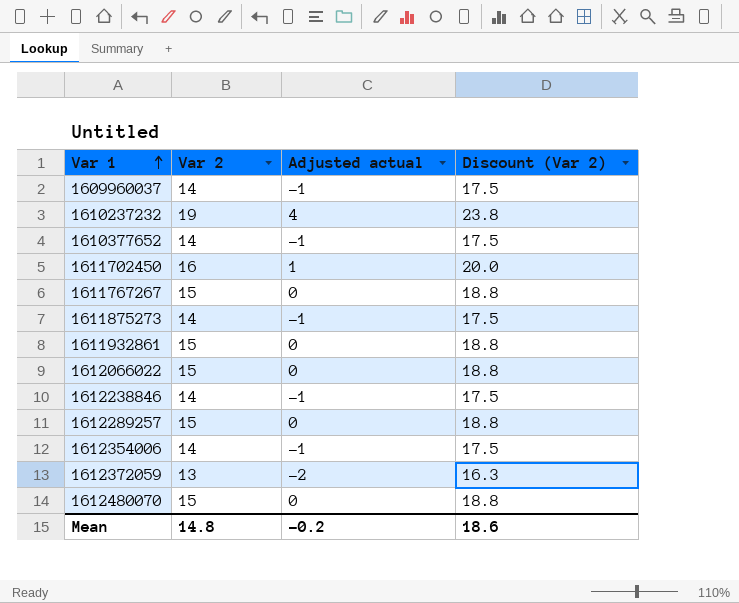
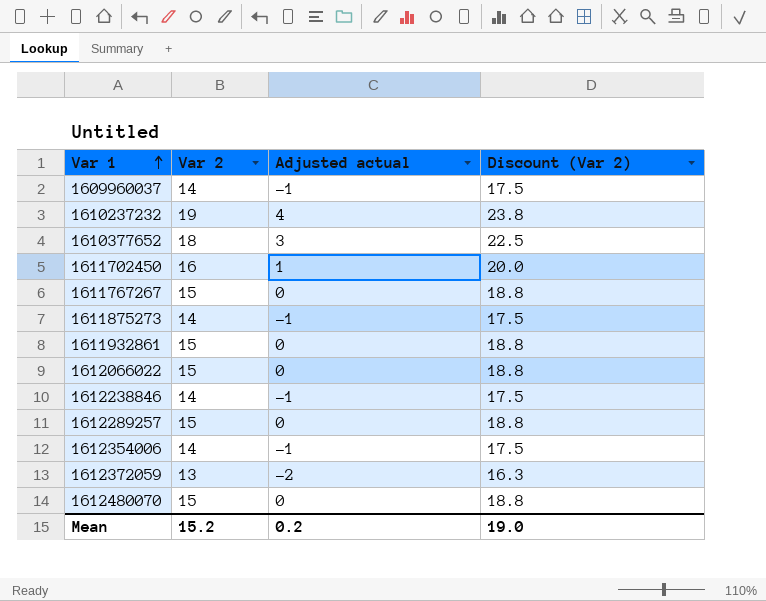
1610377652 | Var 2: 14 -> 18
1610377652 | Adjusted actual: -1 -> 3
1610377652 | Discount (Var 2): 17.5 -> 22.5
Mean | Var 2: 14.8 -> 15.2
Mean | Adjusted actual: -0.2 -> 0.2
Mean | Discount (Var 2): 18.6 -> 19.0

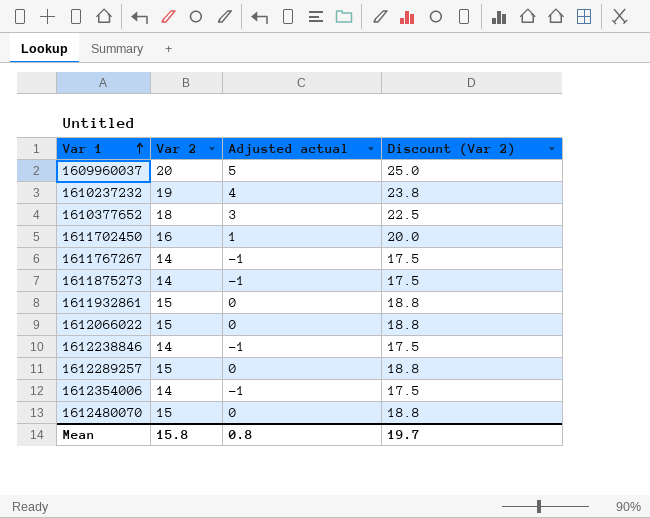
row 1612372059: 13 | -2 | 16.3 -> none
1609960037 | Var 2: 14 -> 20
1609960037 | Adjusted actual: -1 -> 5
1609960037 | Discount (Var 2): 17.5 -> 25.0
1611767267 | Var 2: 15 -> 14
1611767267 | Adjusted actual: 0 -> -1
1611767267 | Discount (Var 2): 18.8 -> 17.5
Mean | Var 2: 15.2 -> 15.8
Mean | Adjusted actual: 0.2 -> 0.8
Mean | Discount (Var 2): 19.0 -> 19.7

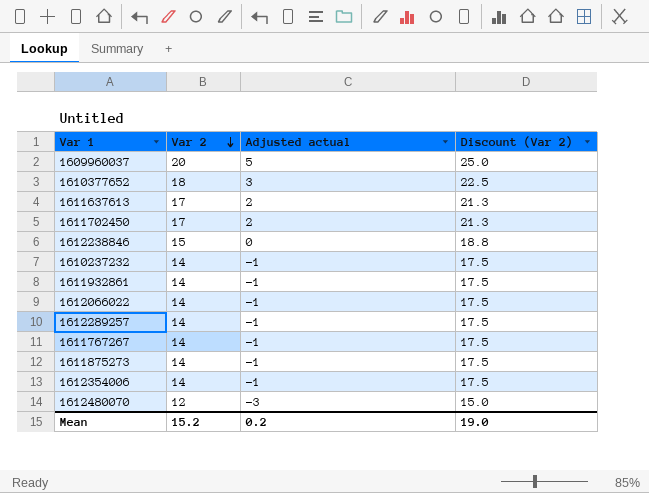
row order: Var 1 ascending -> Var 2 descending
row 1611637613: none -> 17 | 2 | 21.3
1611702450 | Var 2: 16 -> 17
1611702450 | Adjusted actual: 1 -> 2
1611702450 | Discount (Var 2): 20.0 -> 21.3
1612238846 | Var 2: 14 -> 15
1612238846 | Adjusted actual: -1 -> 0
1612238846 | Discount (Var 2): 17.5 -> 18.8
1610237232 | Var 2: 19 -> 14
1610237232 | Adjusted actual: 4 -> -1
1610237232 | Discount (Var 2): 23.8 -> 17.5
1611932861 | Var 2: 15 -> 14
1611932861 | Adjusted actual: 0 -> -1
1611932861 | Discount (Var 2): 18.8 -> 17.5
1612066022 | Var 2: 15 -> 14
1612066022 | Adjusted actual: 0 -> -1
1612066022 | Discount (Var 2): 18.8 -> 17.5
1612289257 | Var 2: 15 -> 14
1612289257 | Adjusted actual: 0 -> -1
1612289257 | Discount (Var 2): 18.8 -> 17.5
1612480070 | Var 2: 15 -> 12
1612480070 | Adjusted actual: 0 -> -3
1612480070 | Discount (Var 2): 18.8 -> 15.0
Mean | Var 2: 15.8 -> 15.2
Mean | Adjusted actual: 0.8 -> 0.2
Mean | Discount (Var 2): 19.7 -> 19.0

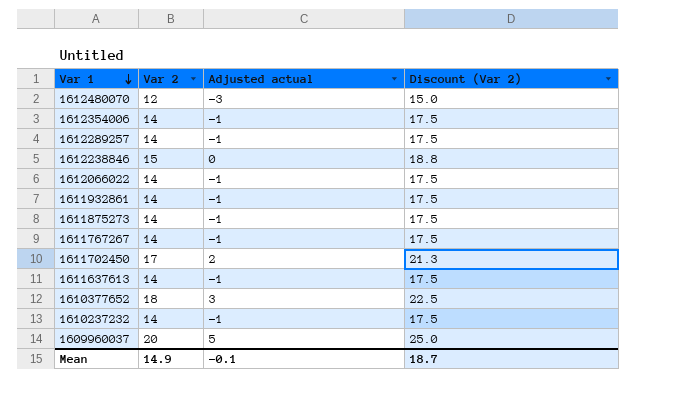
row order: Var 2 descending -> Var 1 descending
1611637613 | Var 2: 17 -> 14
1611637613 | Adjusted actual: 2 -> -1
1611637613 | Discount (Var 2): 21.3 -> 17.5
Mean | Var 2: 15.2 -> 14.9
Mean | Adjusted actual: 0.2 -> -0.1
Mean | Discount (Var 2): 19.0 -> 18.7

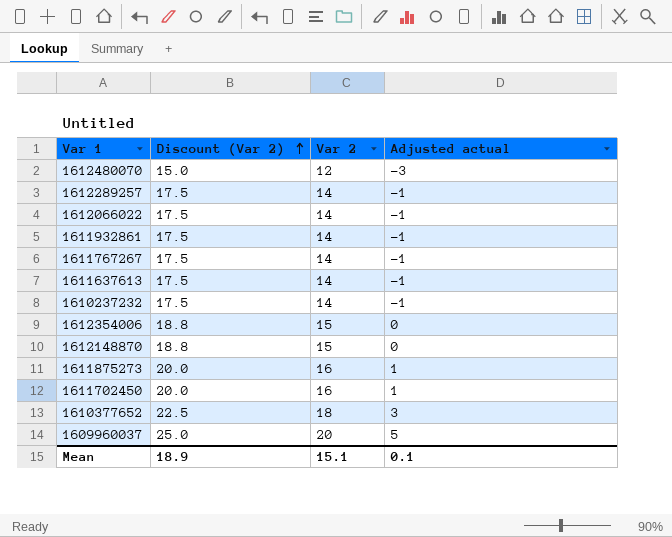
row order: Var 1 descending -> Discount (Var 2) ascending
column Discount (Var 2) | position: 4 -> 2
row 1612238846: 15 | 0 | 18.8 -> none
1612354006 | Discount (Var 2): 17.5 -> 18.8
1612354006 | Var 2: 14 -> 15
1612354006 | Adjusted actual: -1 -> 0
row 1612148870: none -> 18.8 | 15 | 0
1611875273 | Discount (Var 2): 17.5 -> 20.0
1611875273 | Var 2: 14 -> 16
1611875273 | Adjusted actual: -1 -> 1
1611702450 | Discount (Var 2): 21.3 -> 20.0
1611702450 | Var 2: 17 -> 16
1611702450 | Adjusted actual: 2 -> 1
Mean | Discount (Var 2): 18.7 -> 18.9
Mean | Var 2: 14.9 -> 15.1
Mean | Adjusted actual: -0.1 -> 0.1

